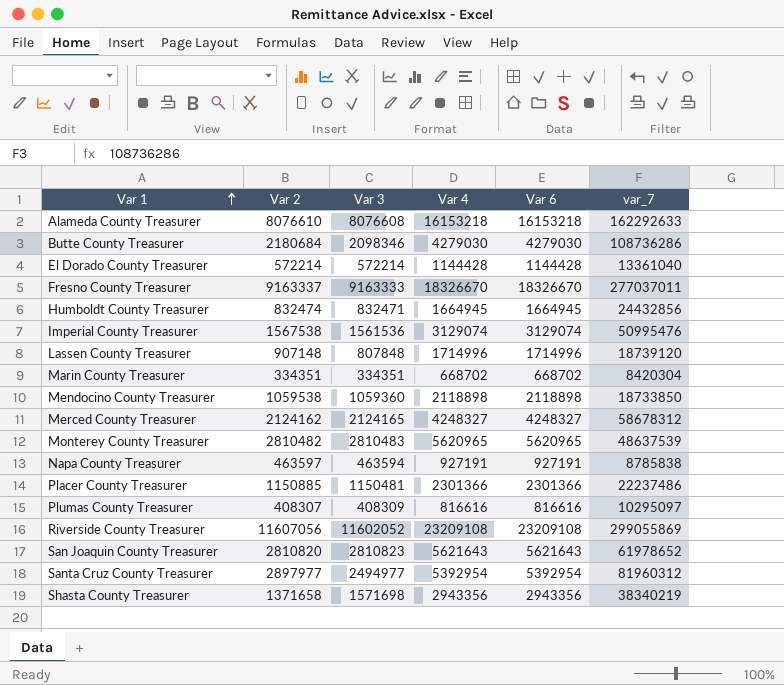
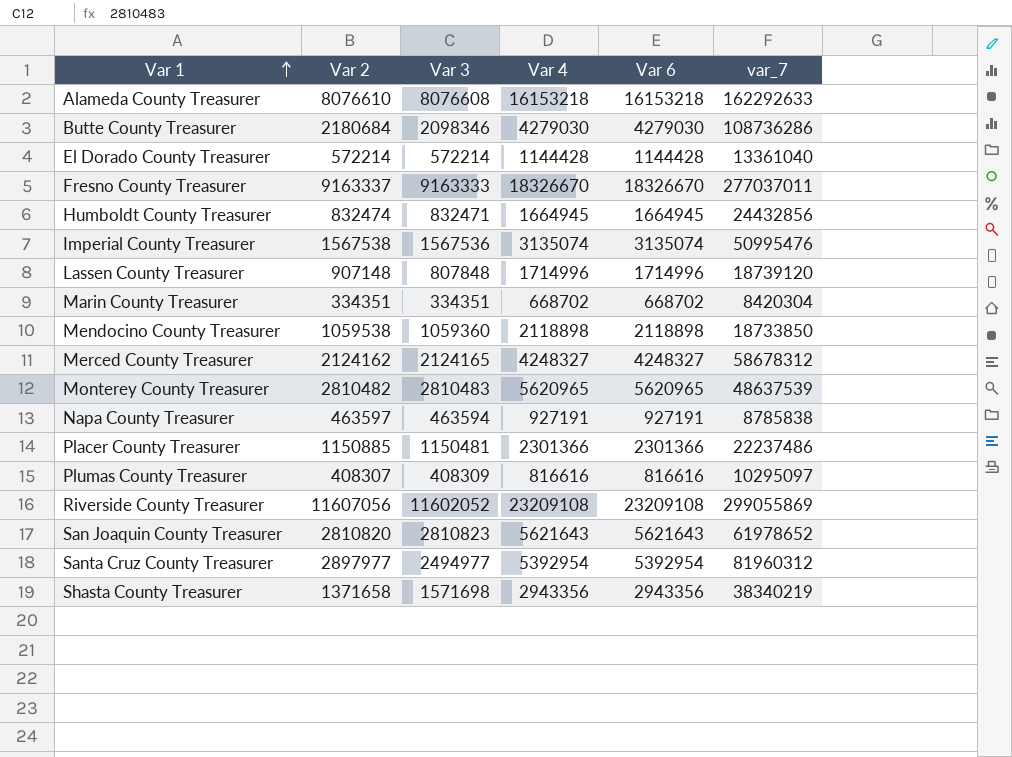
Imperial County Treasurer | Var 3: 1561536 -> 1567536
Imperial County Treasurer | Var 4: 3129074 -> 3135074
Imperial County Treasurer | Var 6: 3129074 -> 3135074

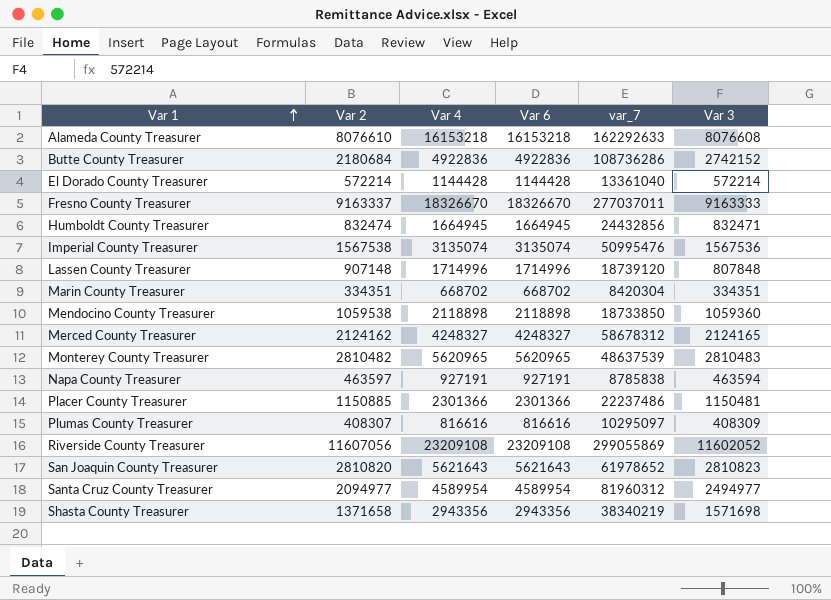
column Var 3 | position: 3 -> 6
Butte County Treasurer | Var 4: 4279030 -> 4922836
Butte County Treasurer | Var 6: 4279030 -> 4922836
Butte County Treasurer | Var 3: 2098346 -> 2742152
Santa Cruz County Treasurer | Var 2: 2897977 -> 2094977
Santa Cruz County Treasurer | Var 4: 5392954 -> 4589954
Santa Cruz County Treasurer | Var 6: 5392954 -> 4589954

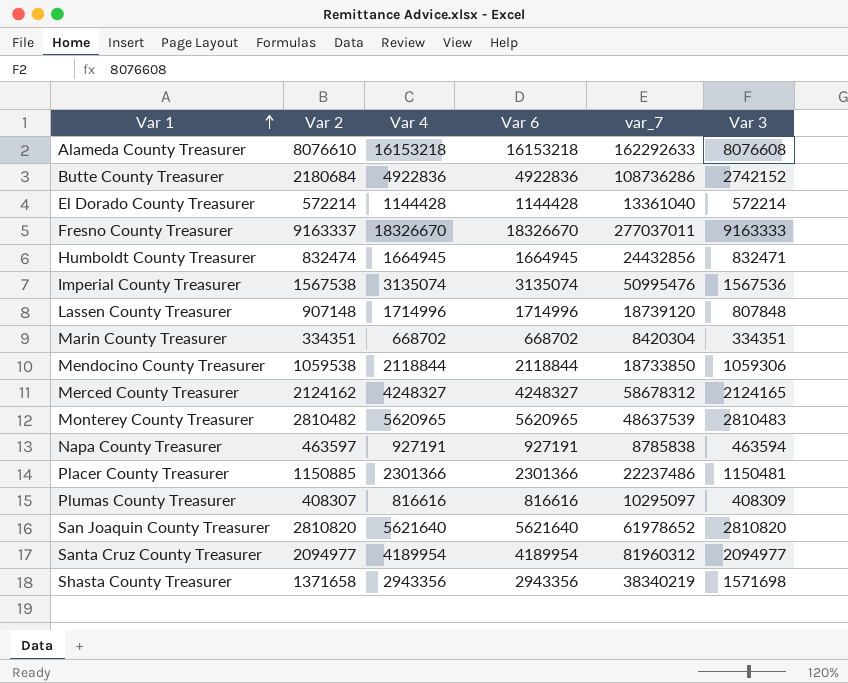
row Riverside County Treasurer: 11607056 | 23209108 | 23209108 | 299055869 | 11602052 -> none
Mendocino County Treasurer | Var 4: 2118898 -> 2118844
Mendocino County Treasurer | Var 6: 2118898 -> 2118844
Mendocino County Treasurer | Var 3: 1059360 -> 1059306
San Joaquin County Treasurer | Var 4: 5621643 -> 5621640
San Joaquin County Treasurer | Var 6: 5621643 -> 5621640
San Joaquin County Treasurer | Var 3: 2810823 -> 2810820
Santa Cruz County Treasurer | Var 4: 4589954 -> 4189954
Santa Cruz County Treasurer | Var 6: 4589954 -> 4189954
Santa Cruz County Treasurer | Var 3: 2494977 -> 2094977

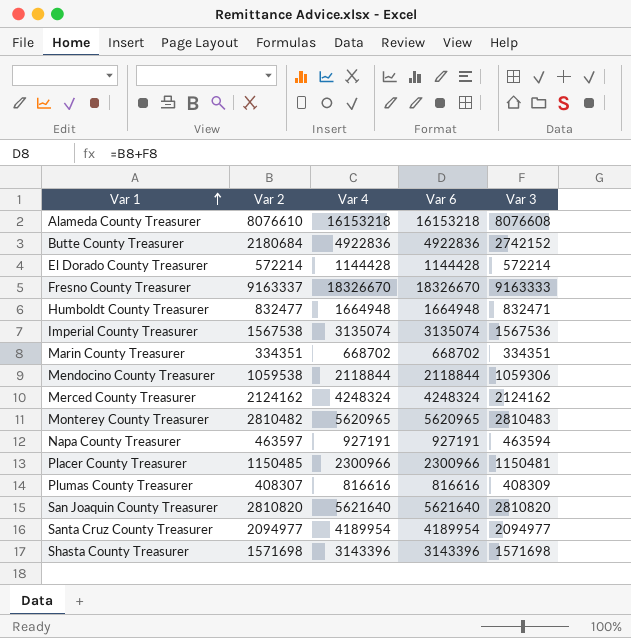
column var_7 | position: 5 -> none
row Lassen County Treasurer: 907148 | 1714996 | 1714996 | 18739120 | 807848 -> none
Humboldt County Treasurer | Var 2: 832474 -> 832477
Humboldt County Treasurer | Var 4: 1664945 -> 1664948
Humboldt County Treasurer | Var 6: 1664945 -> 1664948
Merced County Treasurer | Var 4: 4248327 -> 4248324
Merced County Treasurer | Var 6: 4248327 -> 4248324
Merced County Treasurer | Var 3: 2124165 -> 2124162
Placer County Treasurer | Var 2: 1150885 -> 1150485
Placer County Treasurer | Var 4: 2301366 -> 2300966
Placer County Treasurer | Var 6: 2301366 -> 2300966
Shasta County Treasurer | Var 2: 1371658 -> 1571698
Shasta County Treasurer | Var 4: 2943356 -> 3143396
Shasta County Treasurer | Var 6: 2943356 -> 3143396

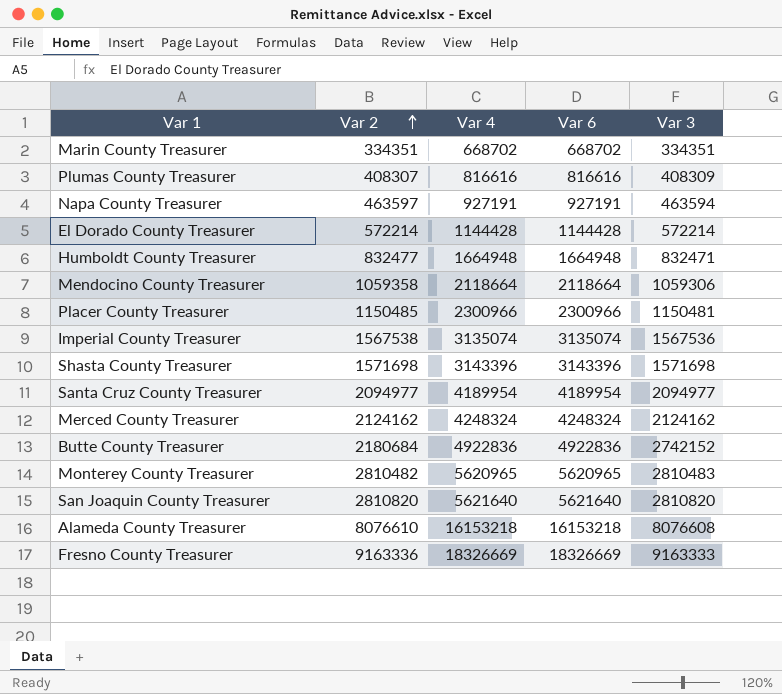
row order: Var 1 ascending -> Var 2 ascending
Mendocino County Treasurer | Var 2: 1059538 -> 1059358
Mendocino County Treasurer | Var 4: 2118844 -> 2118664
Mendocino County Treasurer | Var 6: 2118844 -> 2118664
Fresno County Treasurer | Var 2: 9163337 -> 9163336
Fresno County Treasurer | Var 4: 18326670 -> 18326669
Fresno County Treasurer | Var 6: 18326670 -> 18326669

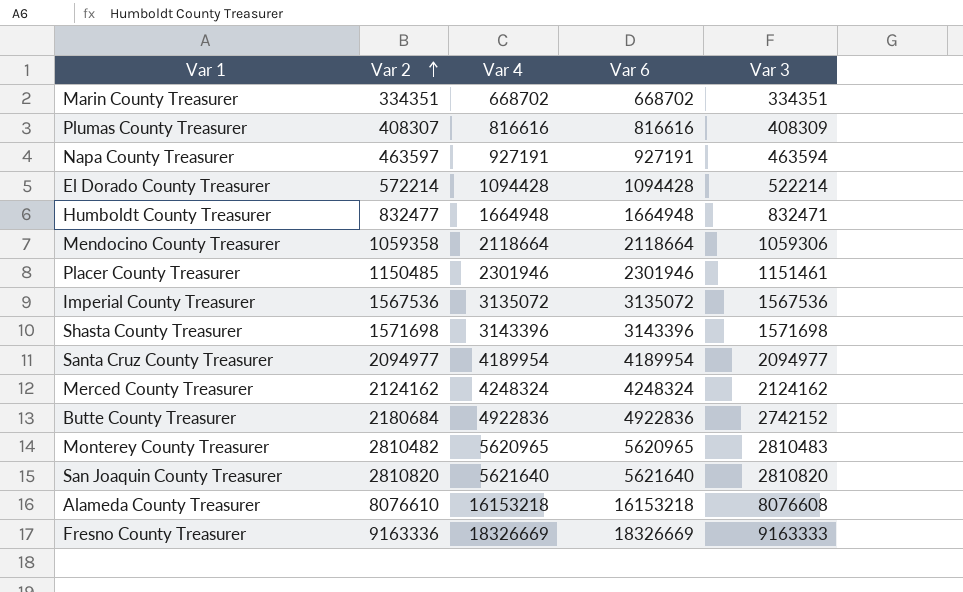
El Dorado County Treasurer | Var 4: 1144428 -> 1094428
El Dorado County Treasurer | Var 6: 1144428 -> 1094428
El Dorado County Treasurer | Var 3: 572214 -> 522214
Placer County Treasurer | Var 4: 2300966 -> 2301946
Placer County Treasurer | Var 6: 2300966 -> 2301946
Placer County Treasurer | Var 3: 1150481 -> 1151461
Imperial County Treasurer | Var 2: 1567538 -> 1567536
Imperial County Treasurer | Var 4: 3135074 -> 3135072
Imperial County Treasurer | Var 6: 3135074 -> 3135072

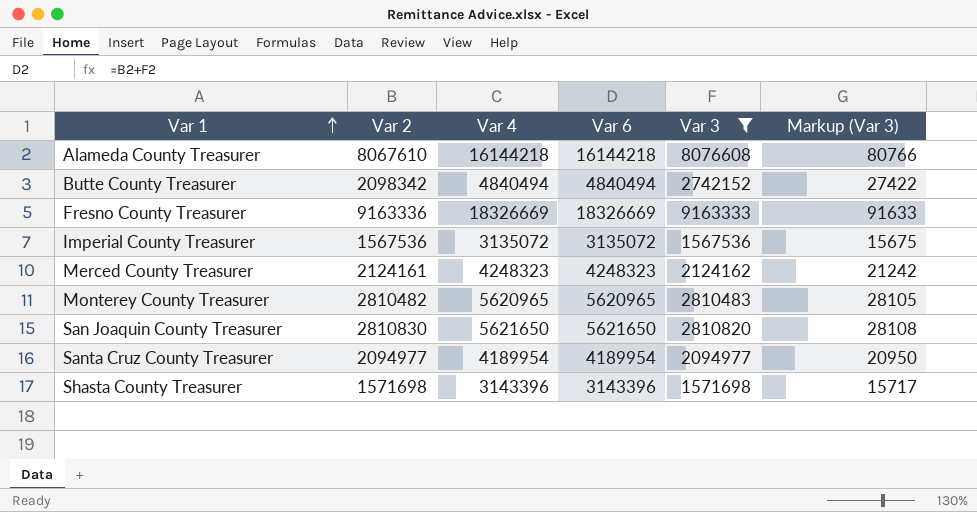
filter: none -> Var 3 >= 1567536
row order: Var 2 ascending -> Var 1 ascending
column Markup (Var 3) | formula: none -> [Var 3] * 0.01
Alameda County Treasurer | Var 2: 8076610 -> 8067610
Alameda County Treasurer | Var 4: 16153218 -> 16144218
Alameda County Treasurer | Var 6: 16153218 -> 16144218
Butte County Treasurer | Var 2: 2180684 -> 2098342
Butte County Treasurer | Var 4: 4922836 -> 4840494
Butte County Treasurer | Var 6: 4922836 -> 4840494
Merced County Treasurer | Var 2: 2124162 -> 2124161
Merced County Treasurer | Var 4: 4248324 -> 4248323
Merced County Treasurer | Var 6: 4248324 -> 4248323
San Joaquin County Treasurer | Var 2: 2810820 -> 2810830
San Joaquin County Treasurer | Var 4: 5621640 -> 5621650
San Joaquin County Treasurer | Var 6: 5621640 -> 5621650

